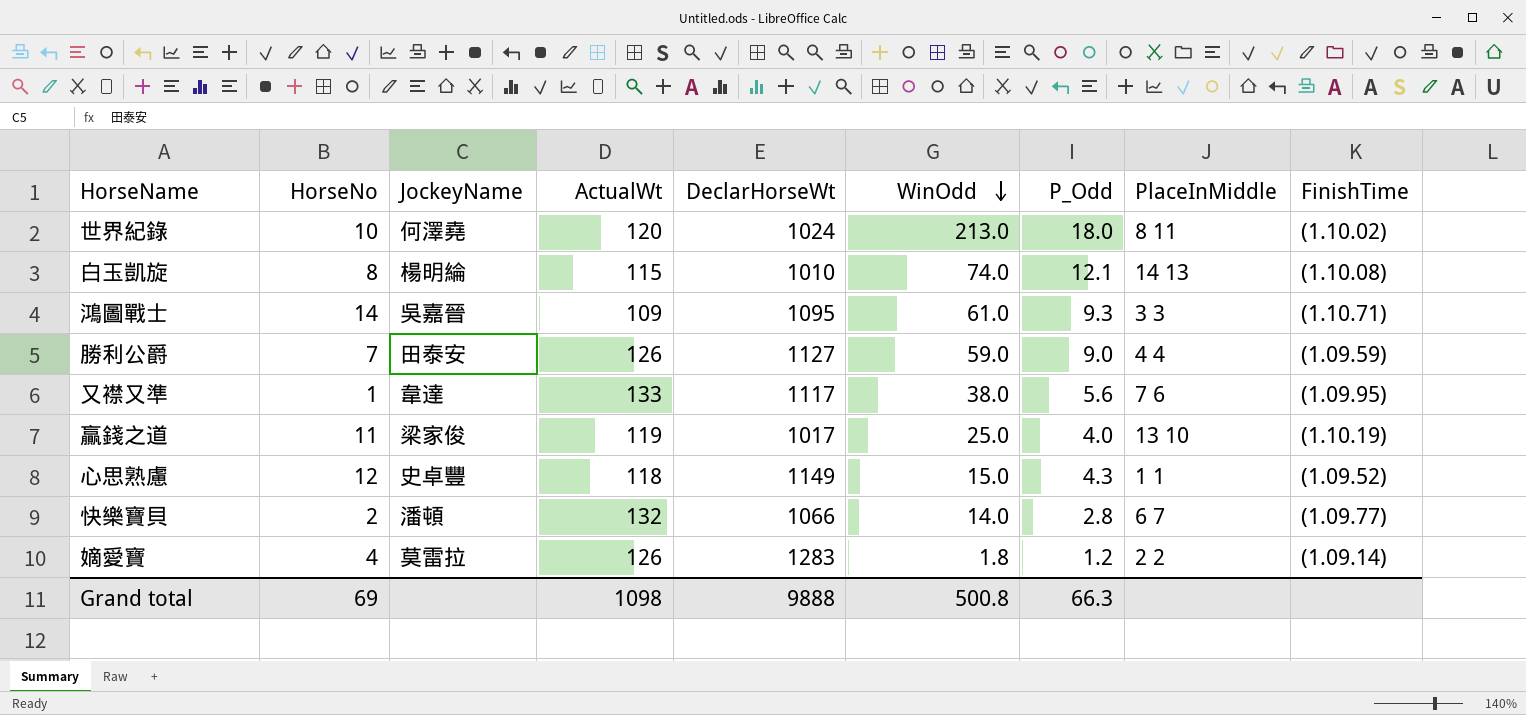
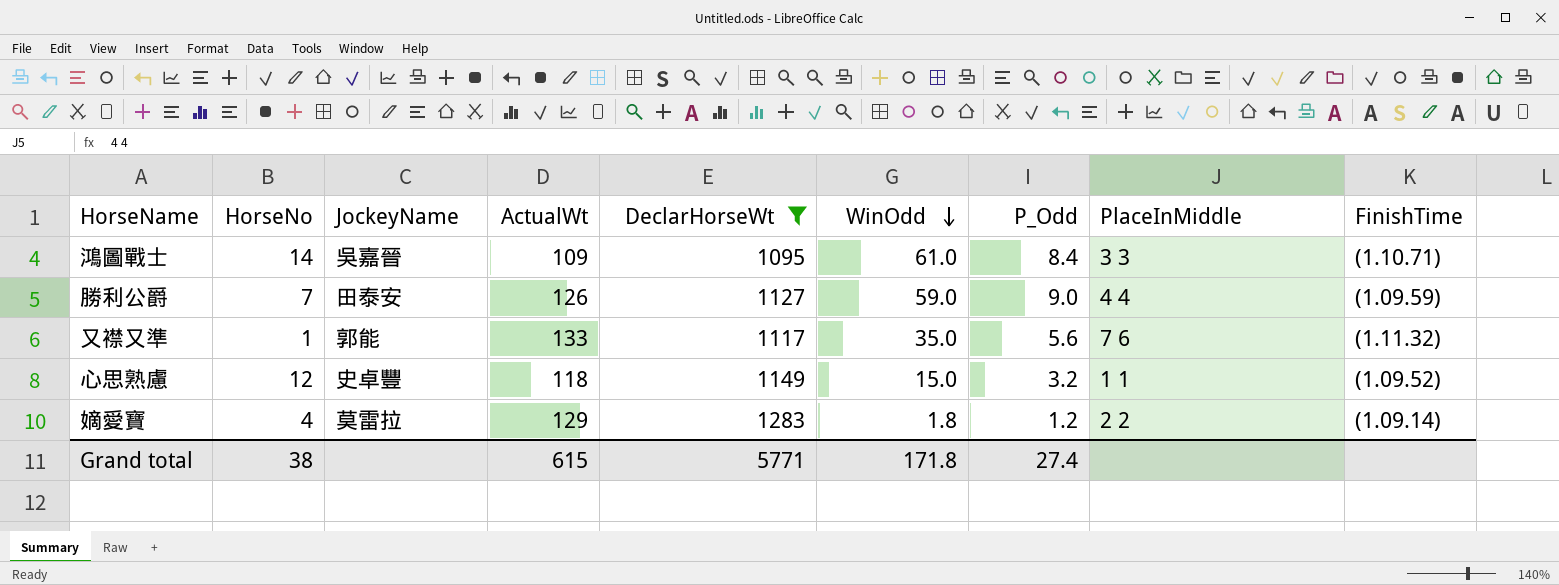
filter: none -> DeclarHorseWt >= 1095
鴻圖戰士 | P_Odd: 9.3 -> 8.4
又襟又準 | JockeyName: 韋達 -> 郭能
又襟又準 | WinOdd: 38.0 -> 35.0
又襟又準 | FinishTime: (1.09.95) -> (1.11.32)
心思熟慮 | P_Odd: 4.3 -> 3.2
嫡愛寶 | ActualWt: 126 -> 129
Grand total | HorseNo: 69 -> 38
Grand total | ActualWt: 1098 -> 615
Grand total | DeclarHorseWt: 9888 -> 5771
Grand total | WinOdd: 500.8 -> 171.8
Grand total | P_Odd: 66.3 -> 27.4

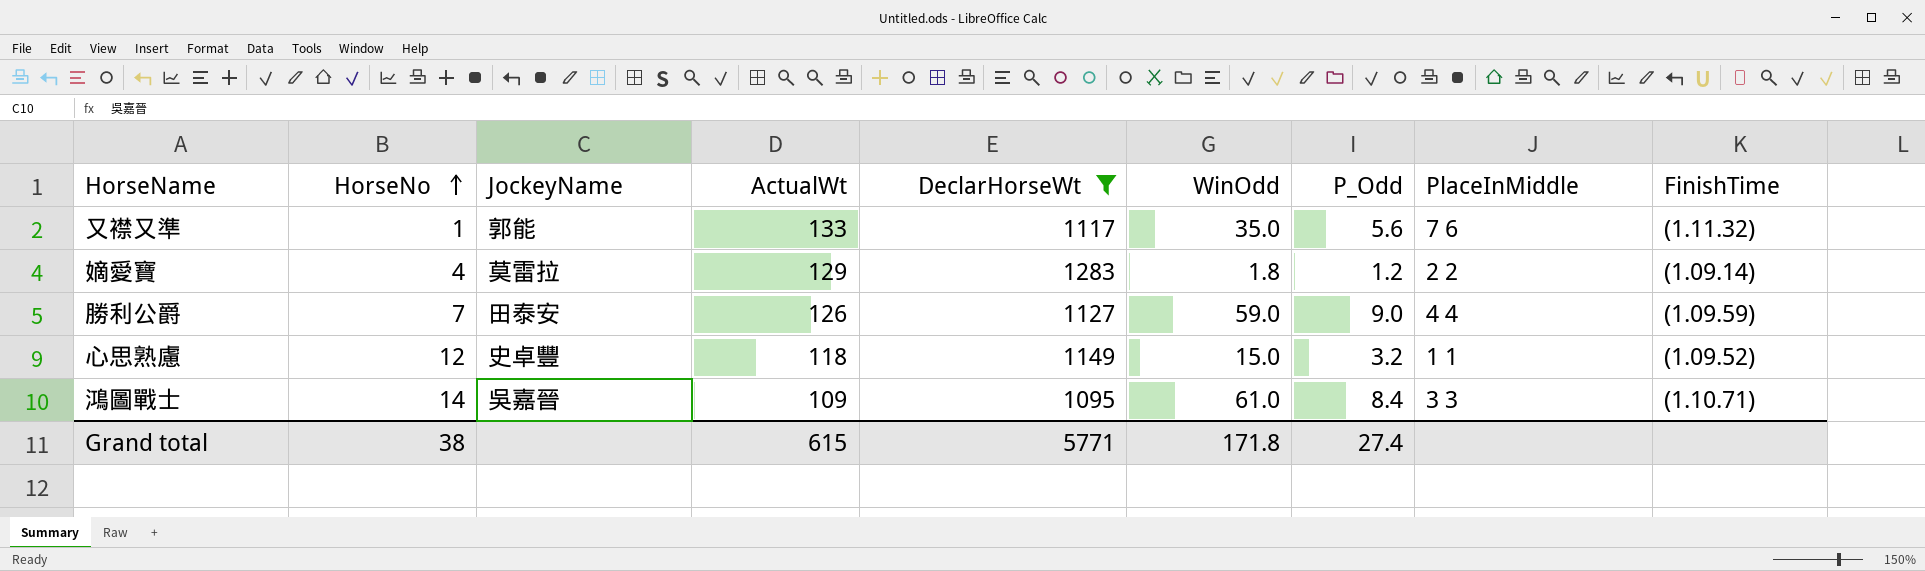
row order: WinOdd descending -> HorseNo ascending

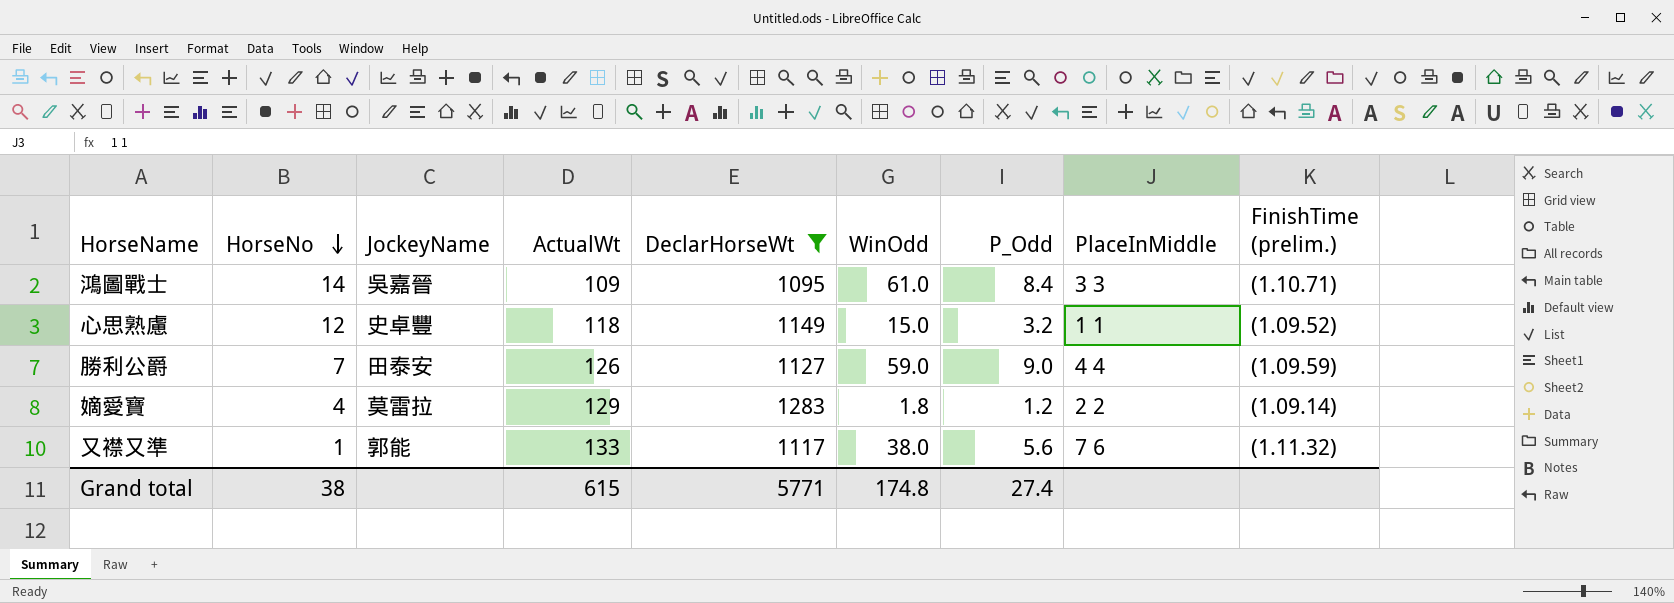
row order: HorseNo ascending -> HorseNo descending
column name: FinishTime -> FinishTime (prelim.)
又襟又準 | WinOdd: 35.0 -> 38.0
Grand total | WinOdd: 171.8 -> 174.8

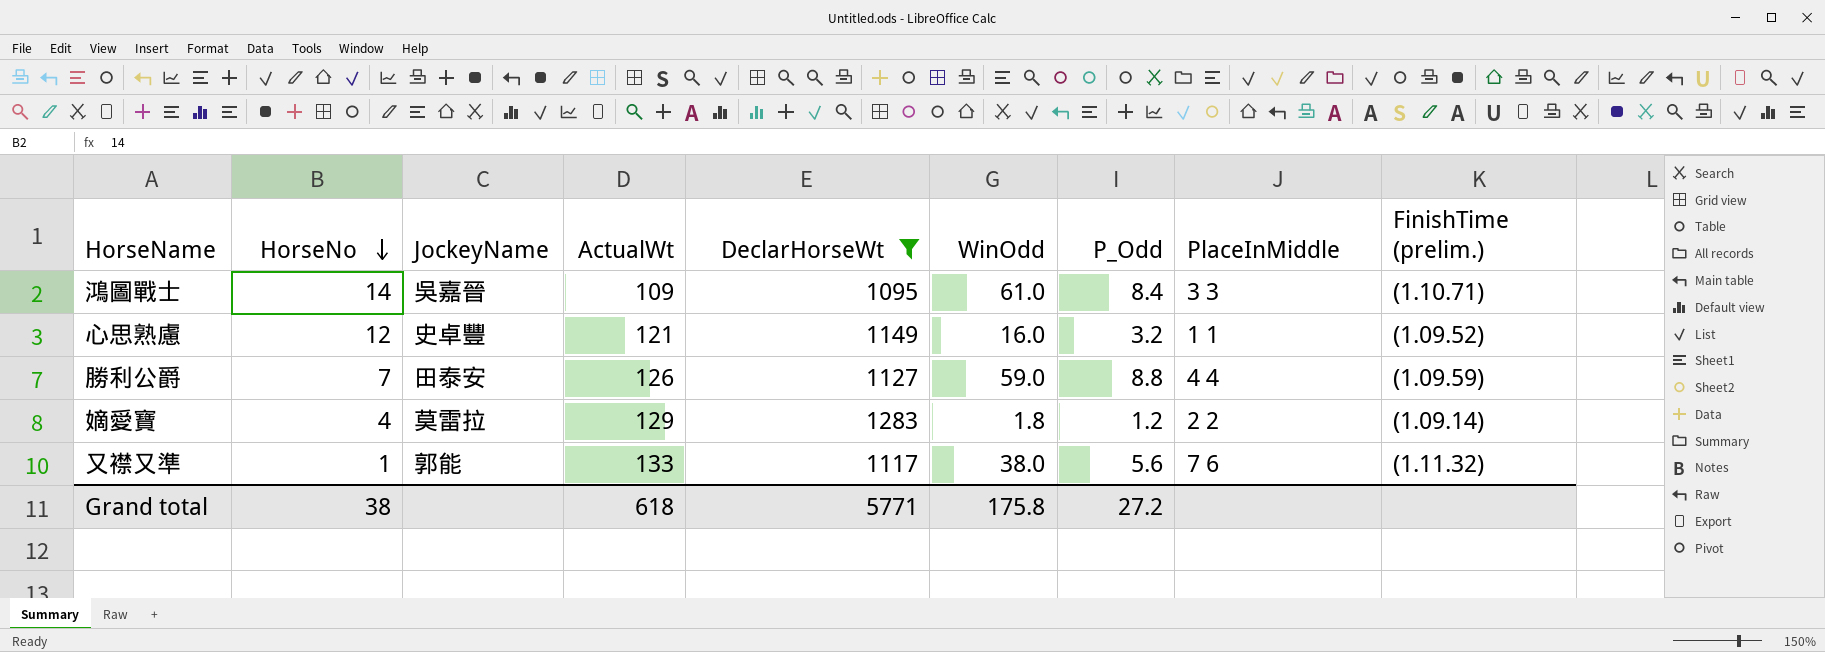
心思熟慮 | ActualWt: 118 -> 121
心思熟慮 | WinOdd: 15.0 -> 16.0
勝利公爵 | P_Odd: 9.0 -> 8.8
Grand total | ActualWt: 615 -> 618
Grand total | WinOdd: 174.8 -> 175.8
Grand total | P_Odd: 27.4 -> 27.2

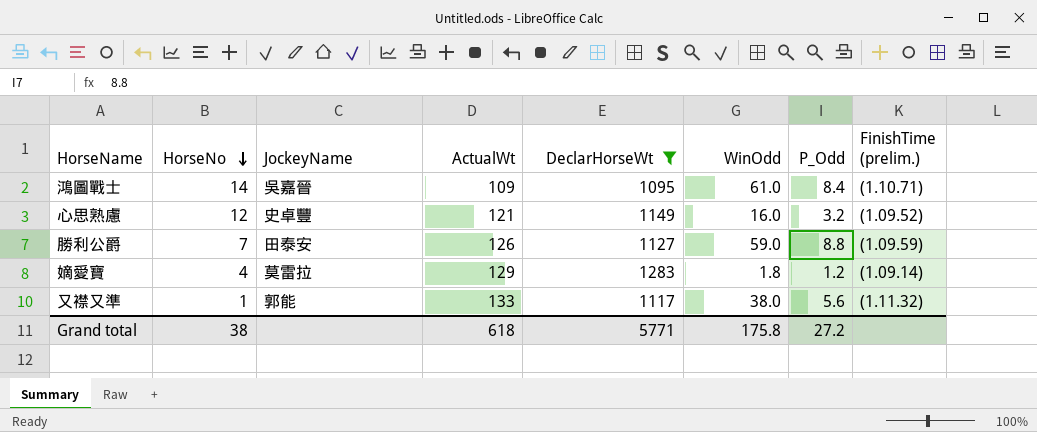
column PlaceInMiddle | position: 8 -> none

